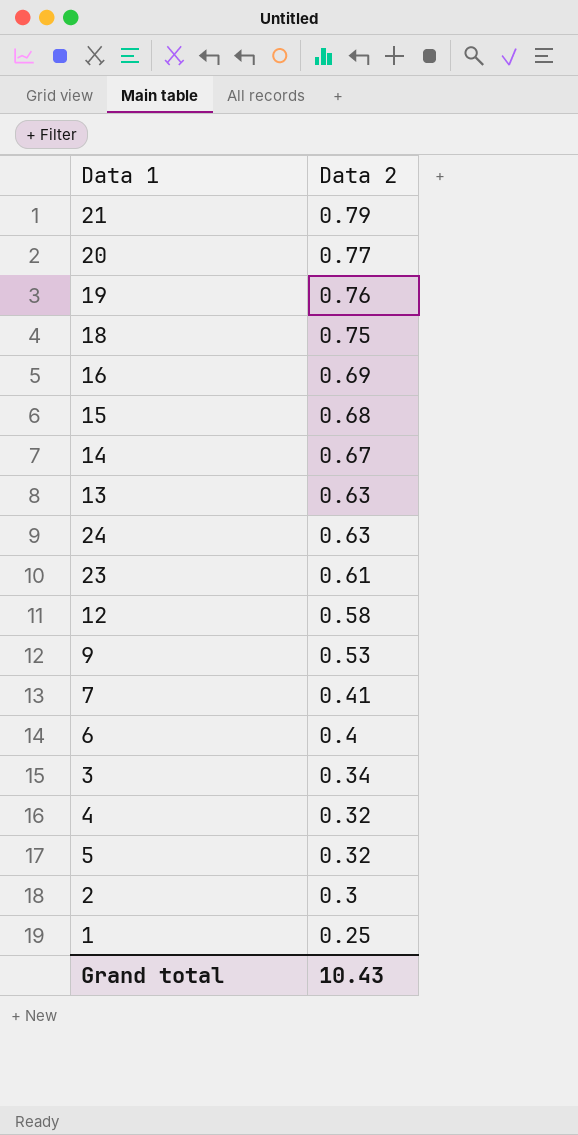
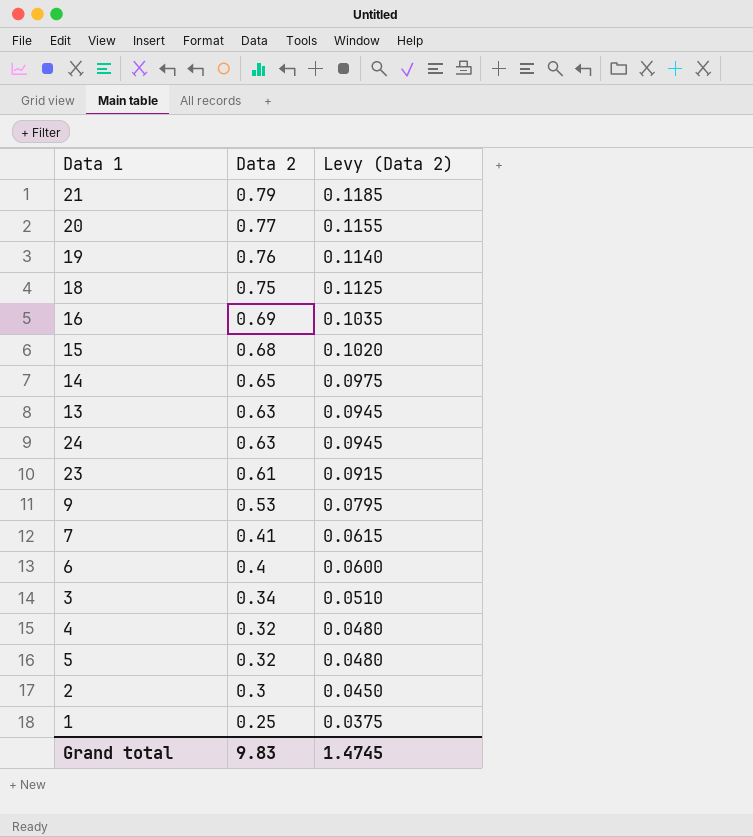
column Levy (Data 2) | formula: none -> [Data 2] * 0.15
row 12: 0.58 -> none
14 | Data 2: 0.67 -> 0.65
Grand total | Data 2: 10.43 -> 9.83

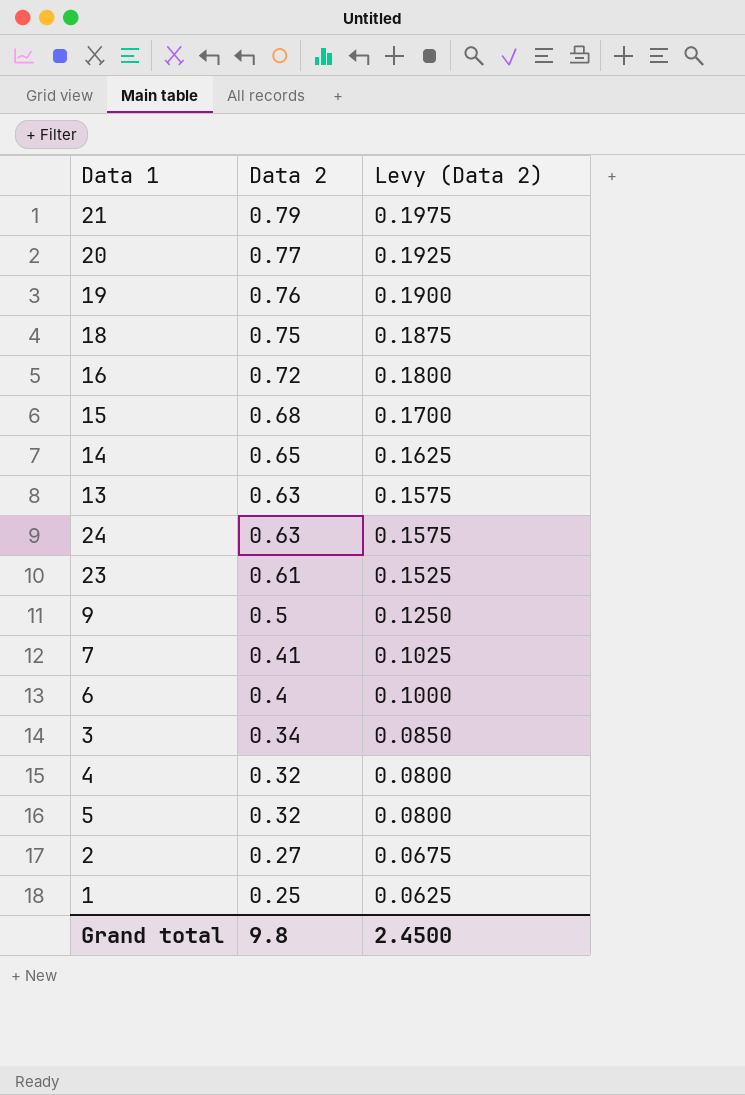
column Levy (Data 2) | formula: [Data 2] * 0.15 -> [Data 2] * 0.25
16 | Data 2: 0.69 -> 0.72
9 | Data 2: 0.53 -> 0.5
2 | Data 2: 0.3 -> 0.27
Grand total | Data 2: 9.83 -> 9.8
Grand total | Levy (Data 2): 1.4745 -> 2.4500

